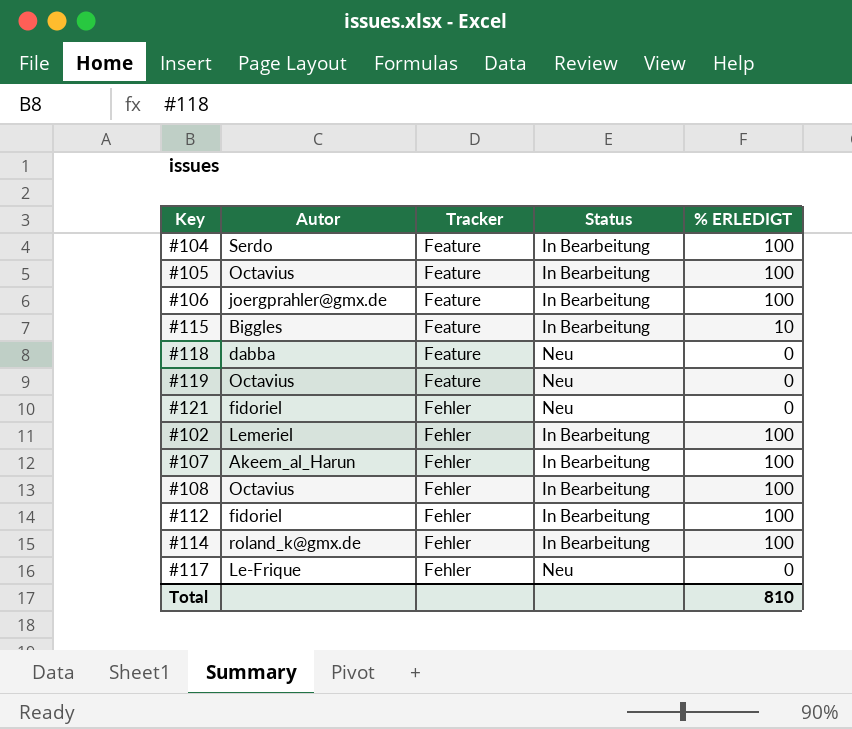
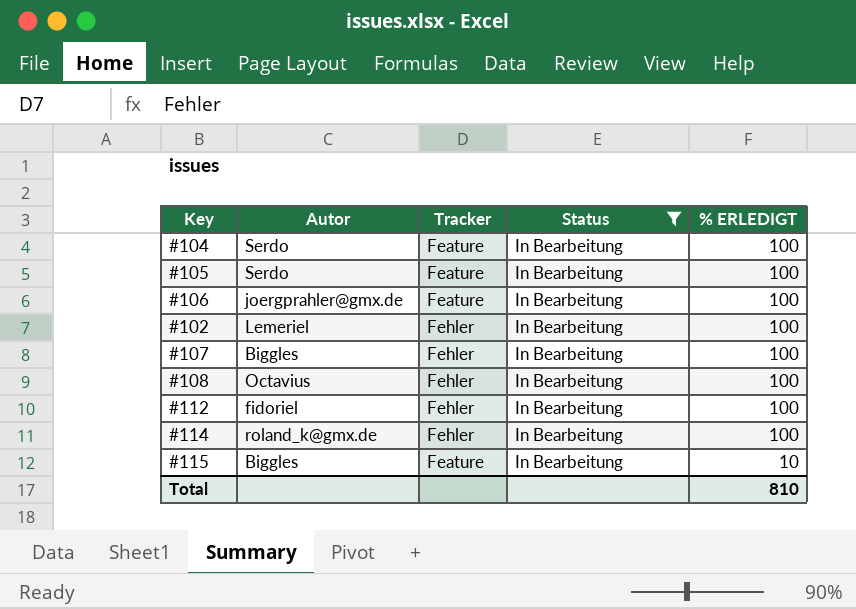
filter: none -> Status = In Bearbeitung
row order: Tracker ascending -> % ERLEDIGT descending
#105 | Autor: Octavius -> Serdo
#107 | Autor: Akeem_al_Harun -> Biggles

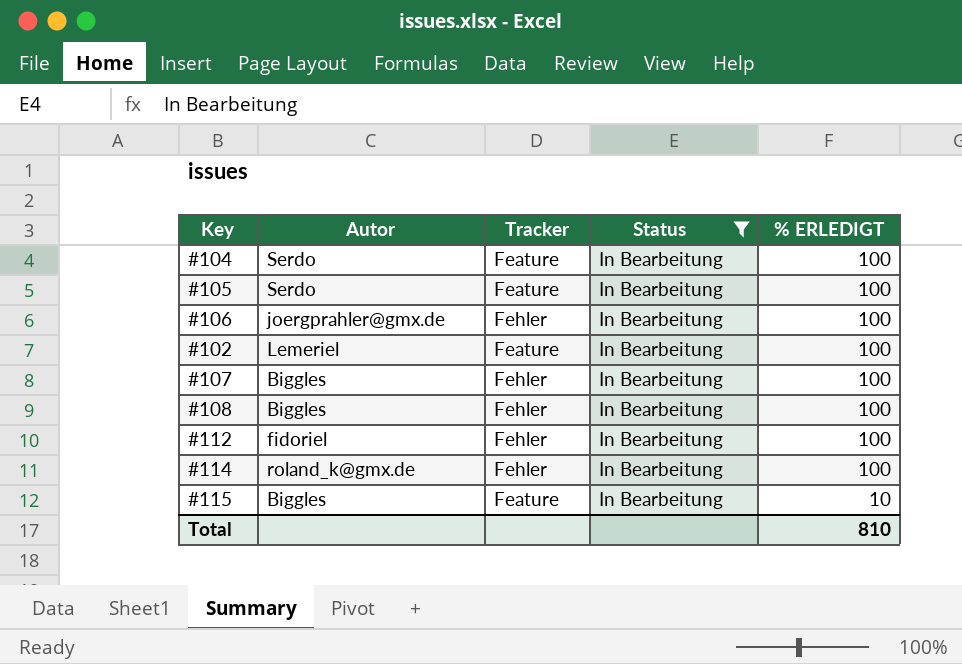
#106 | Tracker: Feature -> Fehler
#102 | Tracker: Fehler -> Feature
#108 | Autor: Octavius -> Biggles

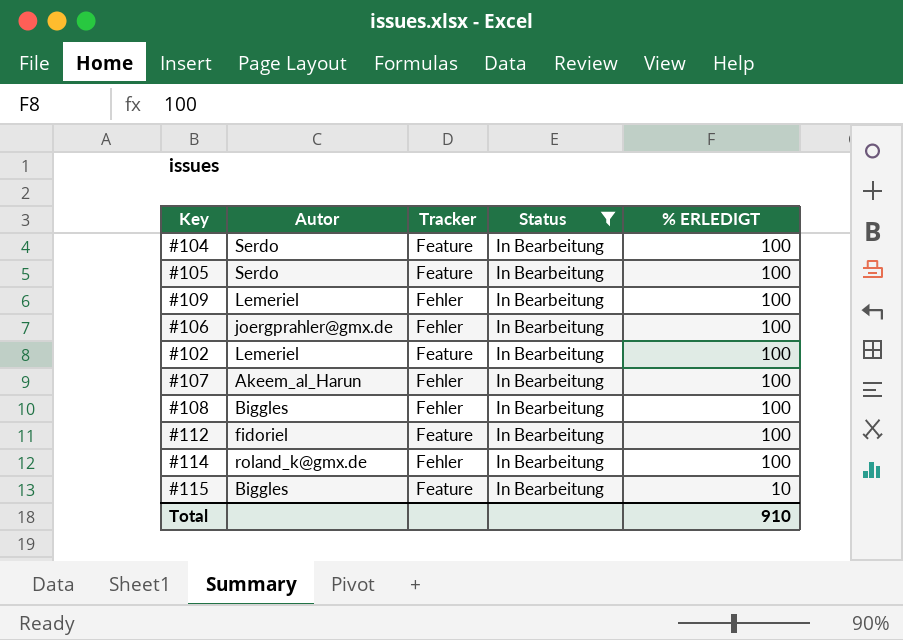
row #109: none -> Lemeriel | Fehler | In Bearbeitung | 100
#107 | Autor: Biggles -> Akeem_al_Harun
#112 | Tracker: Fehler -> Feature
Total | % ERLEDIGT: 810 -> 910

